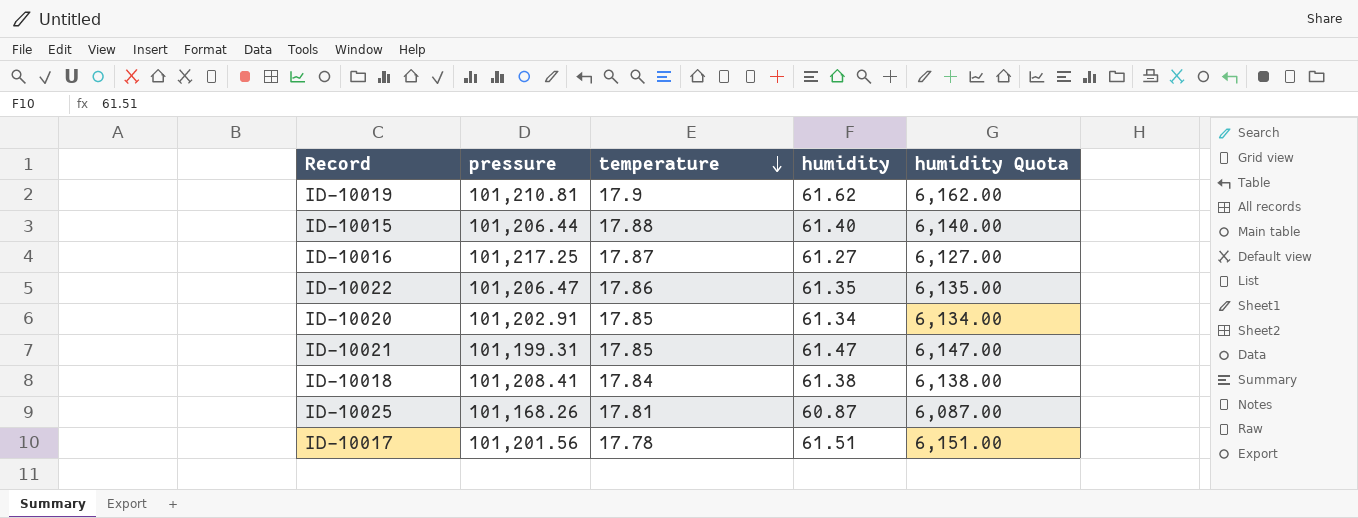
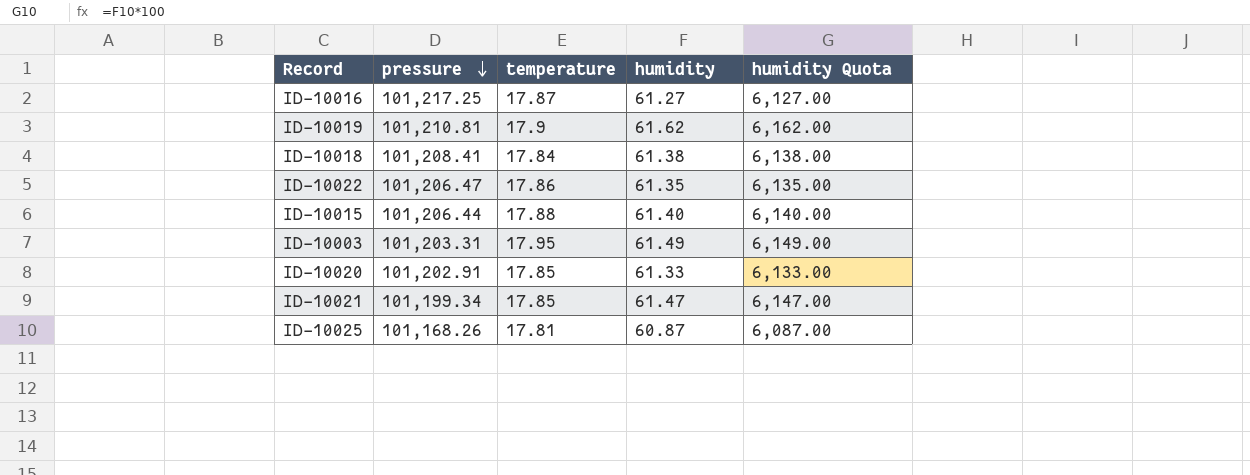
row order: temperature descending -> pressure descending
row ID-10017: 101,201.56 | 17.78 | 61.51 | 6,151.00 -> none
row ID-10003: none -> 101,203.31 | 17.95 | 61.49 | 6,149.00
ID-10020 | humidity: 61.34 -> 61.33
ID-10020 | humidity Quota: 6,134.00 -> 6,133.00
ID-10021 | pressure: 101,199.31 -> 101,199.34

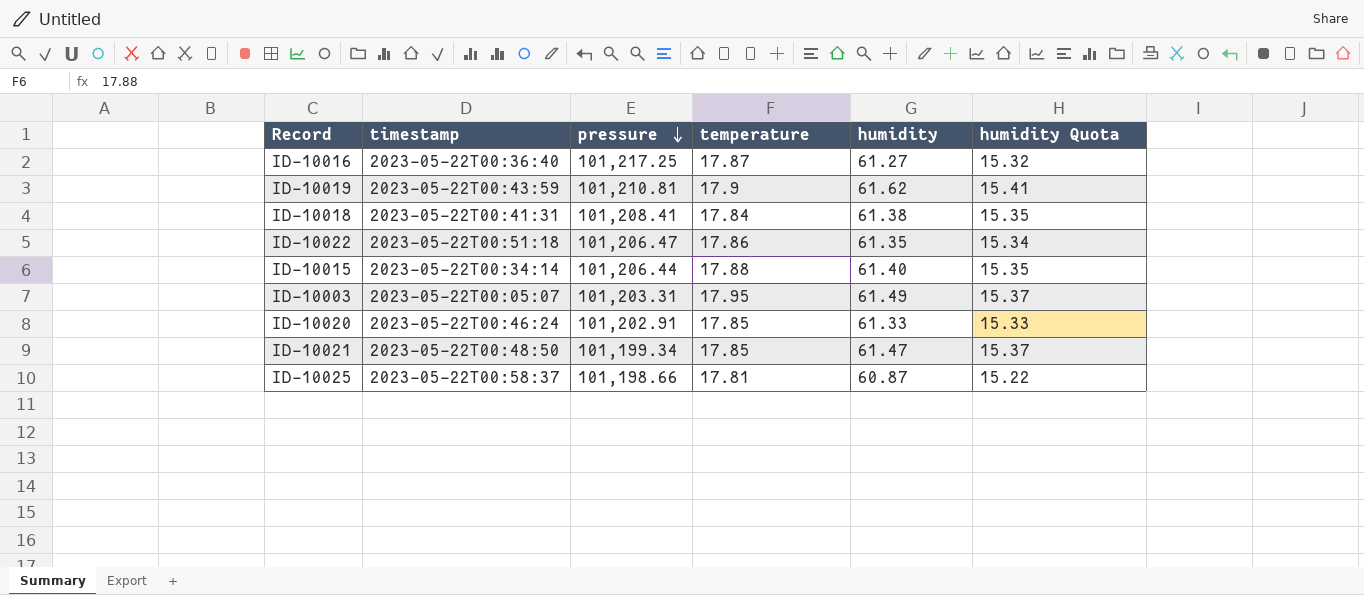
column timestamp | position: none -> 2
column humidity Quota | formula: [humidity] * 100 -> [humidity] * 0.25
ID-10025 | pressure: 101,168.26 -> 101,198.66

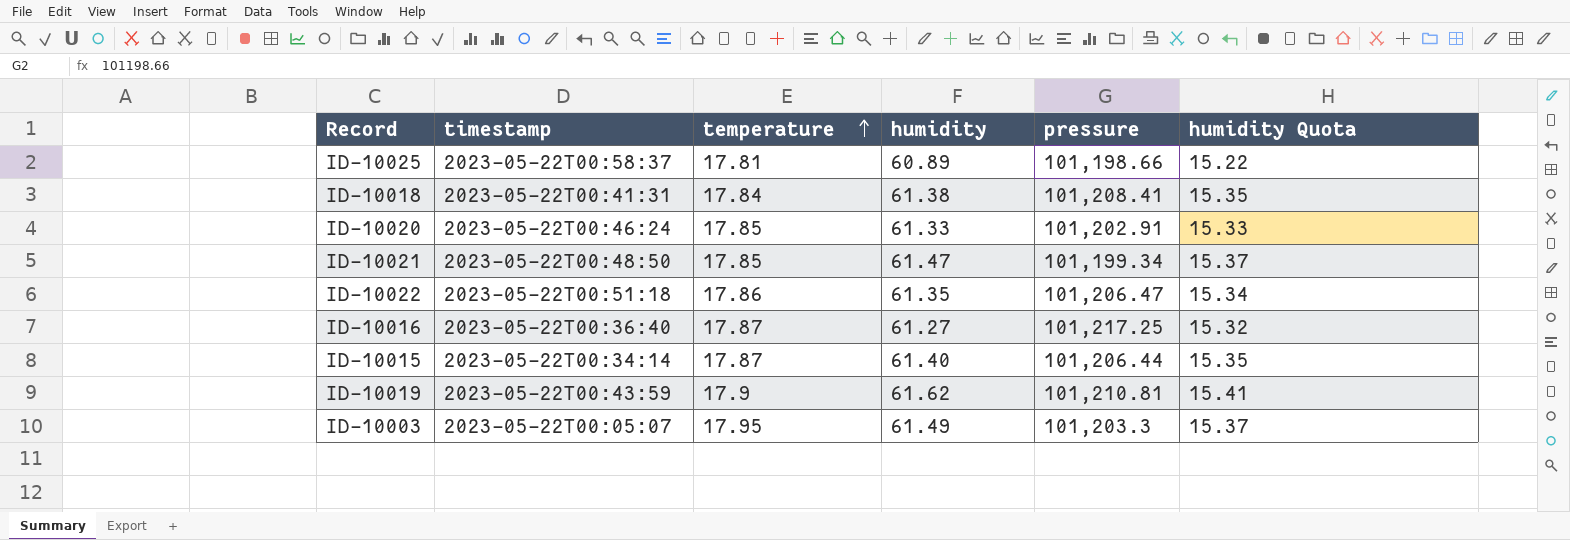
row order: pressure descending -> temperature ascending
column pressure | position: 3 -> 5
ID-10025 | humidity: 60.87 -> 60.89
ID-10015 | temperature: 17.88 -> 17.87
ID-10003 | pressure: 101,203.31 -> 101,203.3

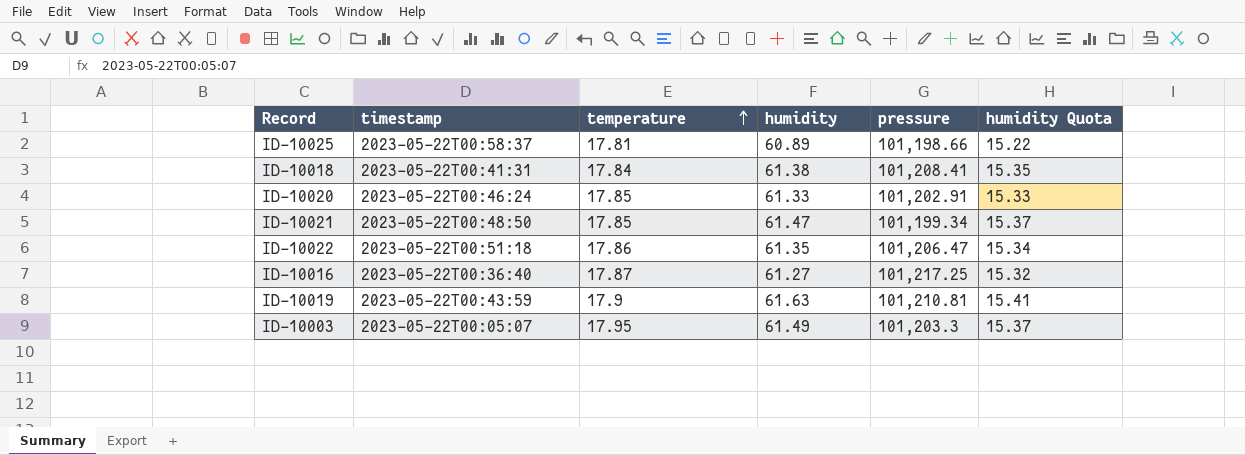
row ID-10015: 2023-05-22T00:34:14 | 17.87 | 61.40 | 101,206.44 | 15.35 -> none
ID-10019 | humidity: 61.62 -> 61.63

